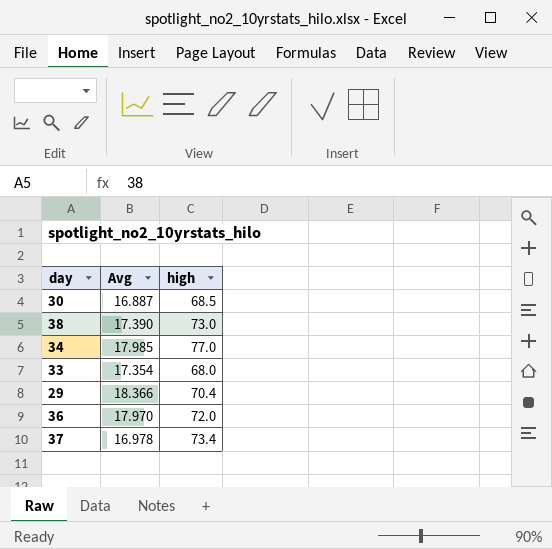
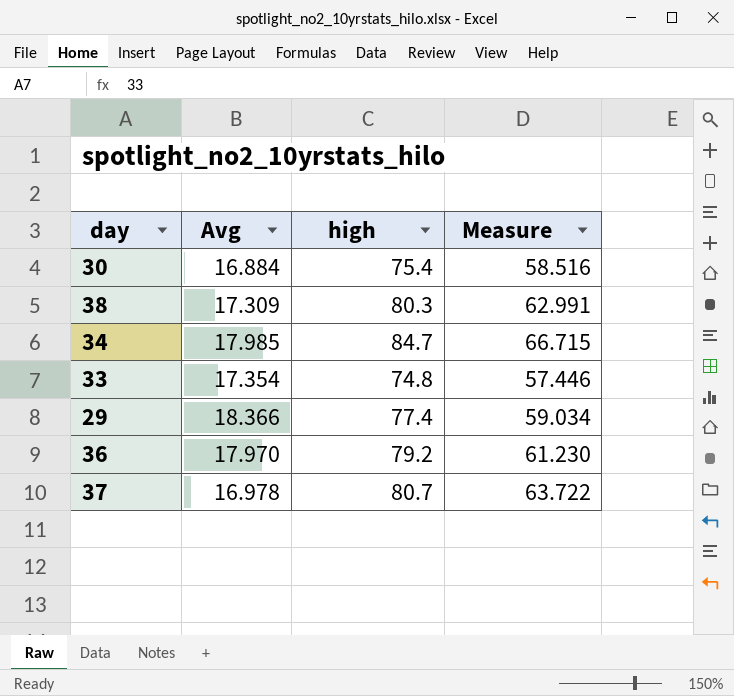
column Measure | formula: none -> [high] - [Avg]
30 | Avg: 16.887 -> 16.884
30 | high: 68.5 -> 75.4
38 | Avg: 17.390 -> 17.309
38 | high: 73.0 -> 80.3
34 | high: 77.0 -> 84.7
33 | high: 68.0 -> 74.8
29 | high: 70.4 -> 77.4
36 | high: 72.0 -> 79.2
37 | high: 73.4 -> 80.7

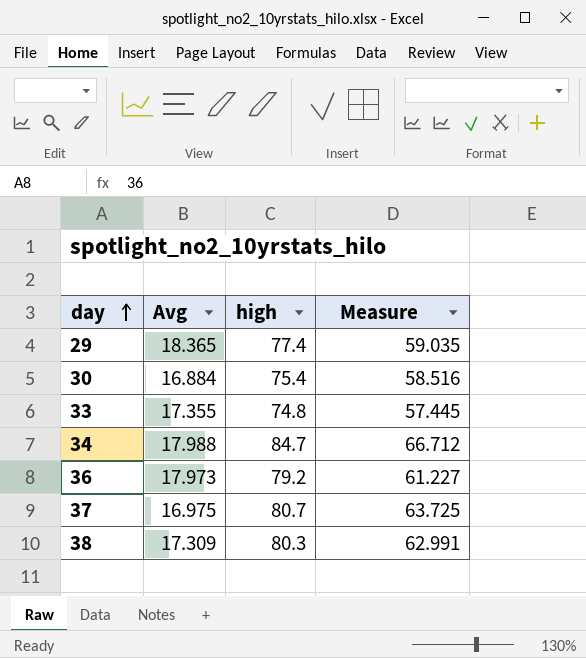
row order: none -> day ascending
29 | Avg: 18.366 -> 18.365
29 | Measure: 59.034 -> 59.035
33 | Avg: 17.354 -> 17.355
33 | Measure: 57.446 -> 57.445
34 | Avg: 17.985 -> 17.988
34 | Measure: 66.715 -> 66.712
36 | Avg: 17.970 -> 17.973
36 | Measure: 61.230 -> 61.227
37 | Avg: 16.978 -> 16.975
37 | Measure: 63.722 -> 63.725

